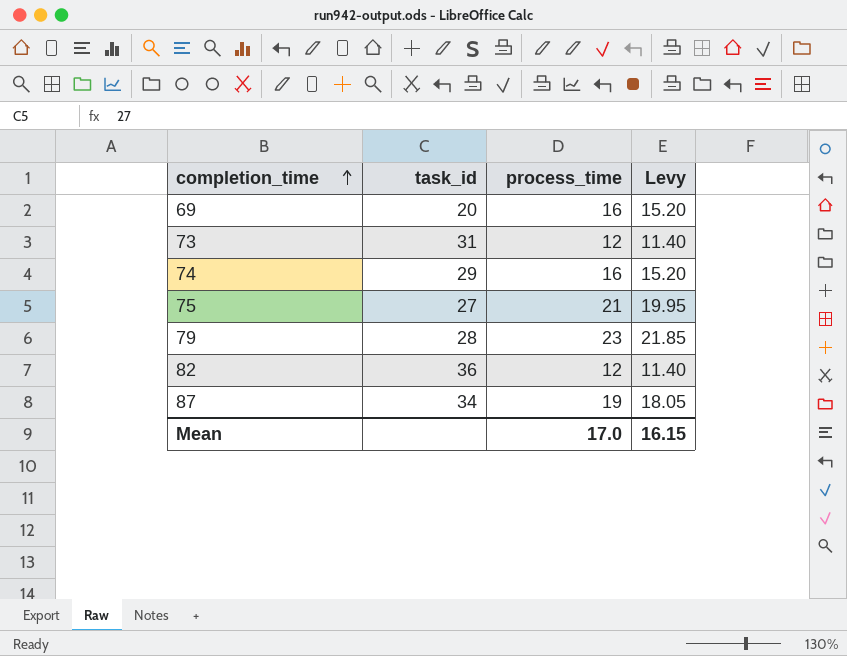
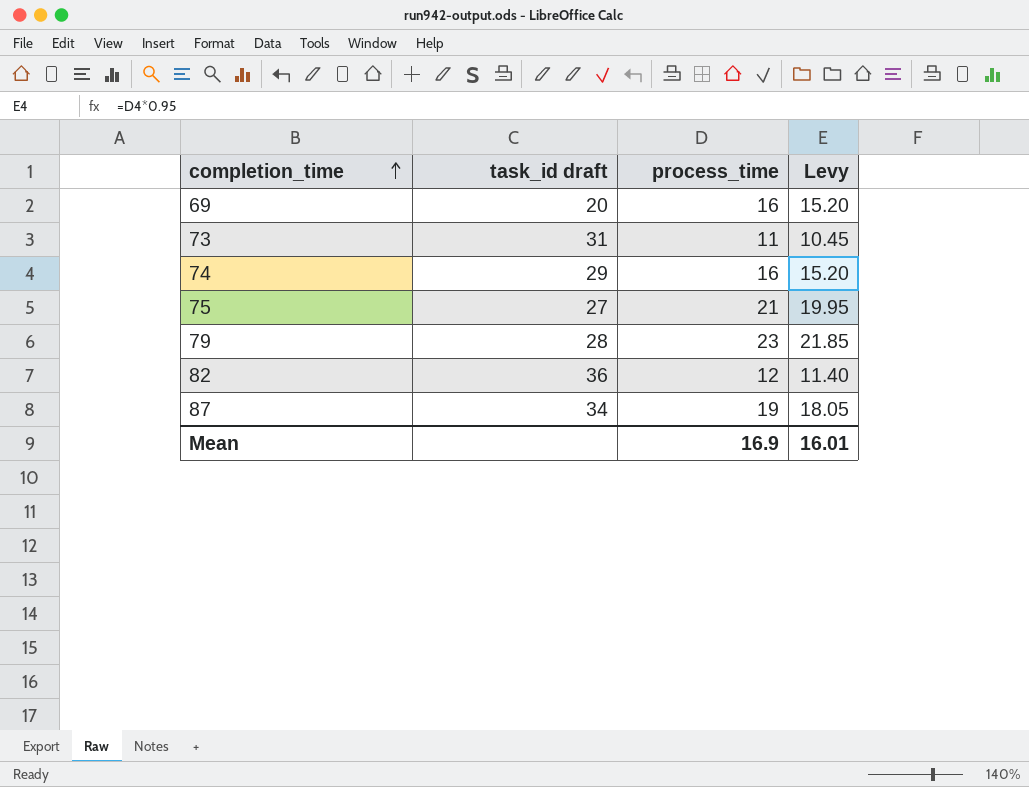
column name: task_id -> task_id draft
73 | process_time: 12 -> 11
73 | Levy: 11.40 -> 10.45
Mean | process_time: 17.0 -> 16.9
Mean | Levy: 16.15 -> 16.01

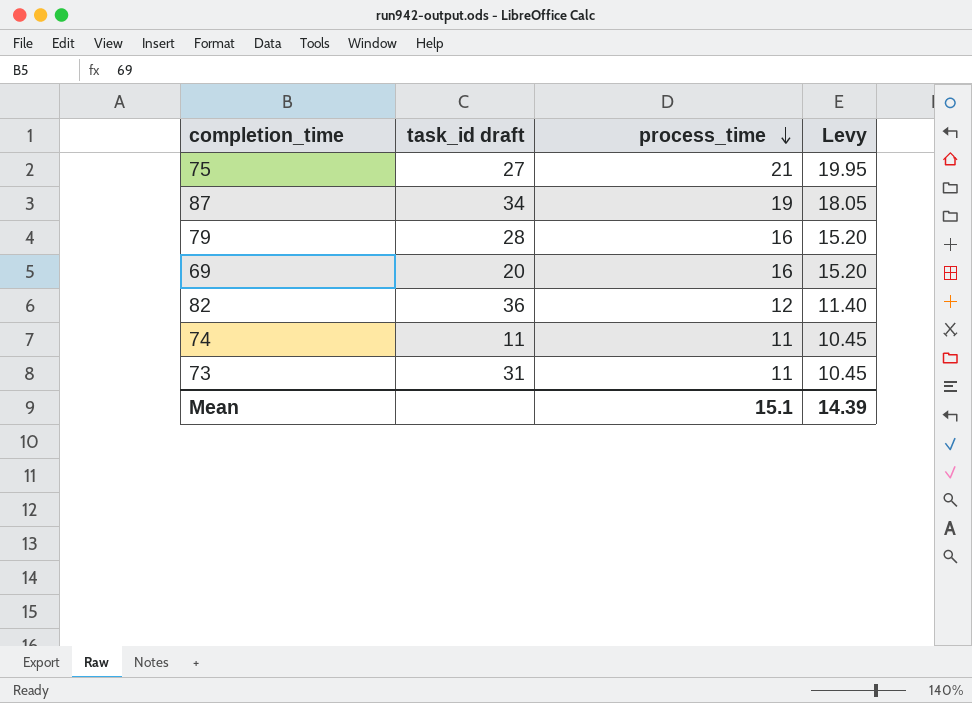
row order: completion_time ascending -> process_time descending
79 | process_time: 23 -> 16
79 | Levy: 21.85 -> 15.20
74 | task_id draft: 29 -> 11
74 | process_time: 16 -> 11
74 | Levy: 15.20 -> 10.45
Mean | process_time: 16.9 -> 15.1
Mean | Levy: 16.01 -> 14.39

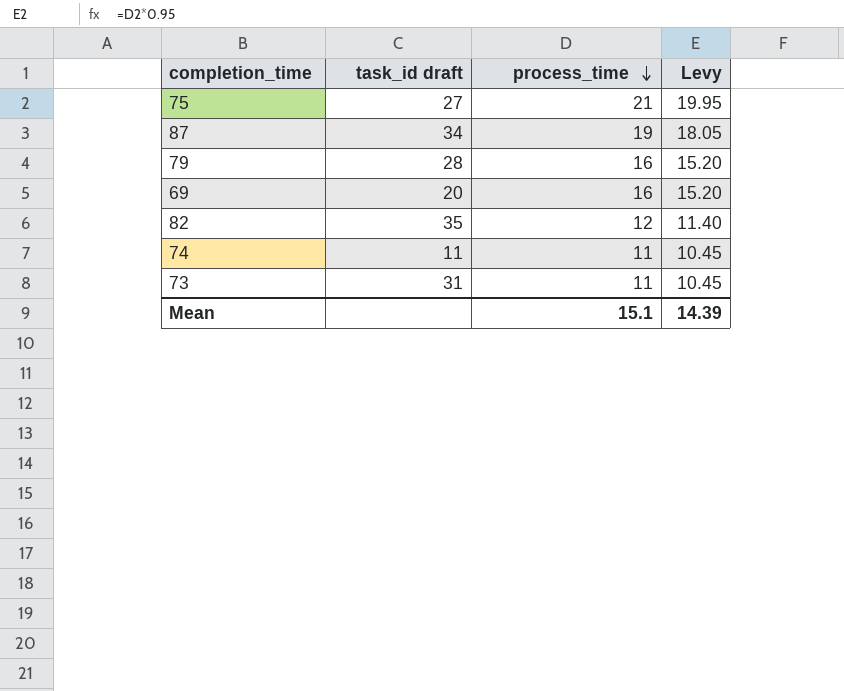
82 | task_id draft: 36 -> 35

